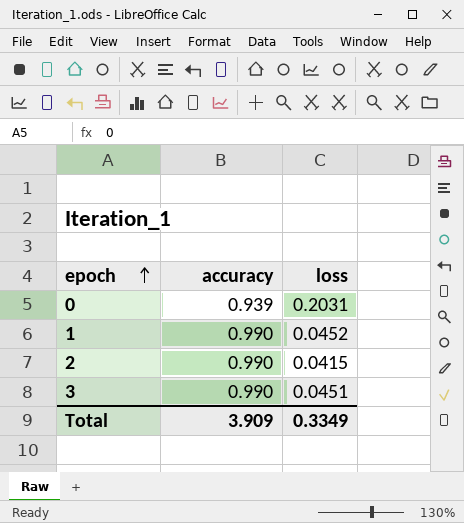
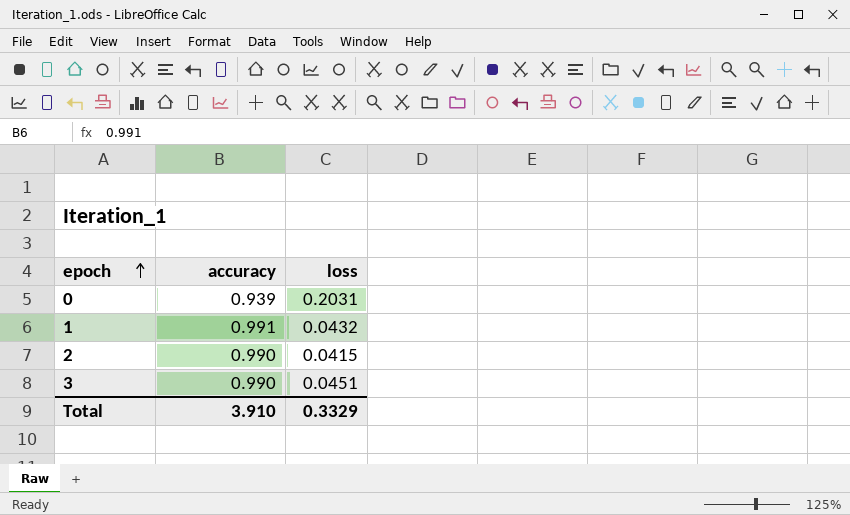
1 | accuracy: 0.990 -> 0.991
1 | loss: 0.0452 -> 0.0432
Total | accuracy: 3.909 -> 3.910
Total | loss: 0.3349 -> 0.3329

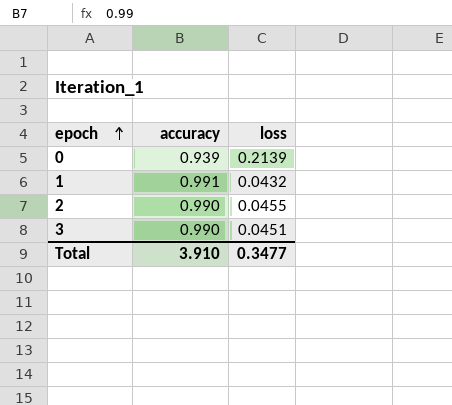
0 | loss: 0.2031 -> 0.2139
2 | loss: 0.0415 -> 0.0455
Total | loss: 0.3329 -> 0.3477

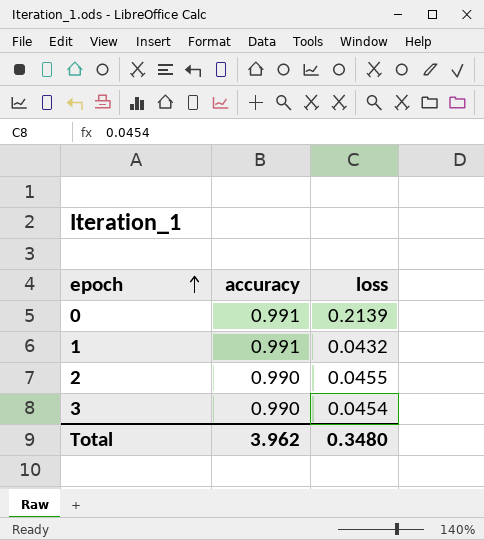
0 | accuracy: 0.939 -> 0.991
3 | loss: 0.0451 -> 0.0454
Total | accuracy: 3.910 -> 3.962
Total | loss: 0.3477 -> 0.3480

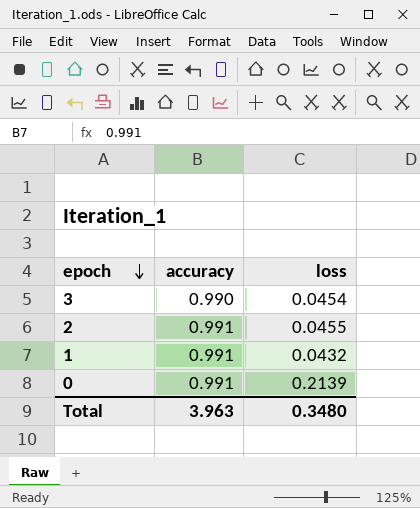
row order: epoch ascending -> epoch descending
2 | accuracy: 0.990 -> 0.991
Total | accuracy: 3.962 -> 3.963

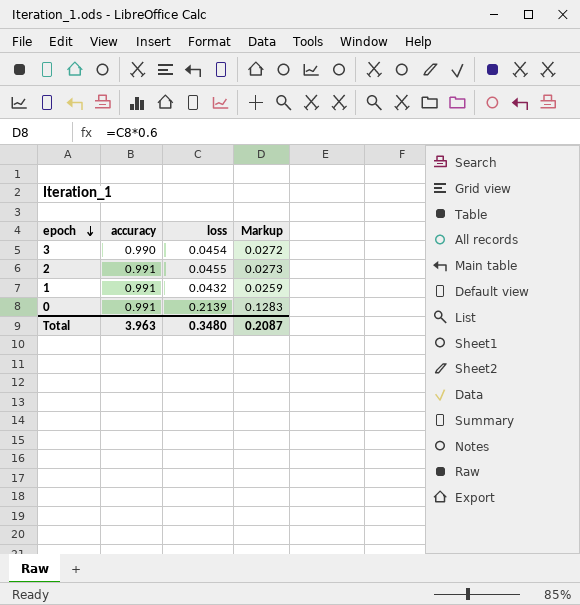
column Markup | formula: none -> [loss] * 0.6

